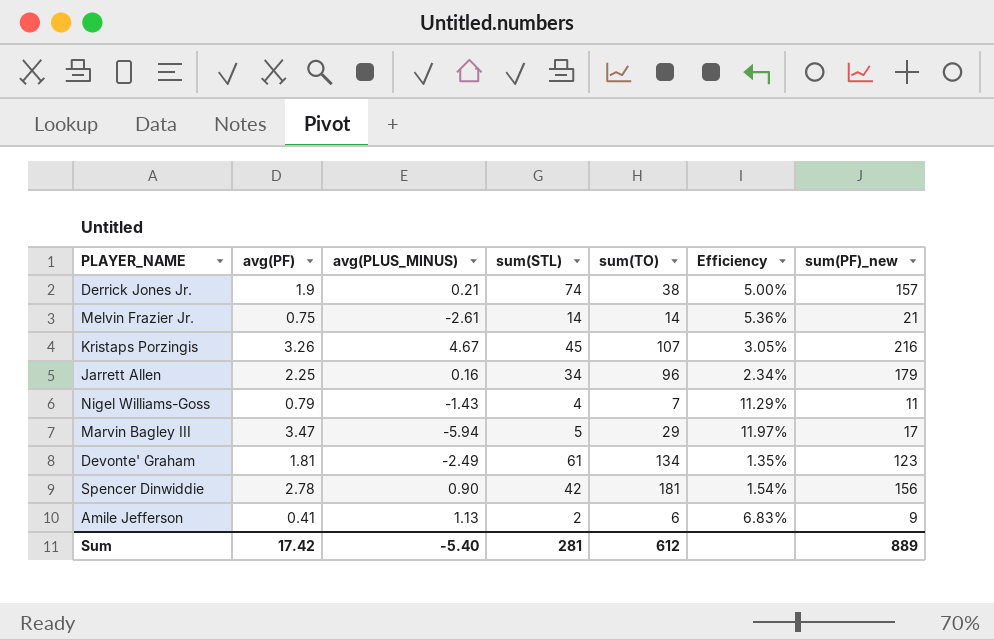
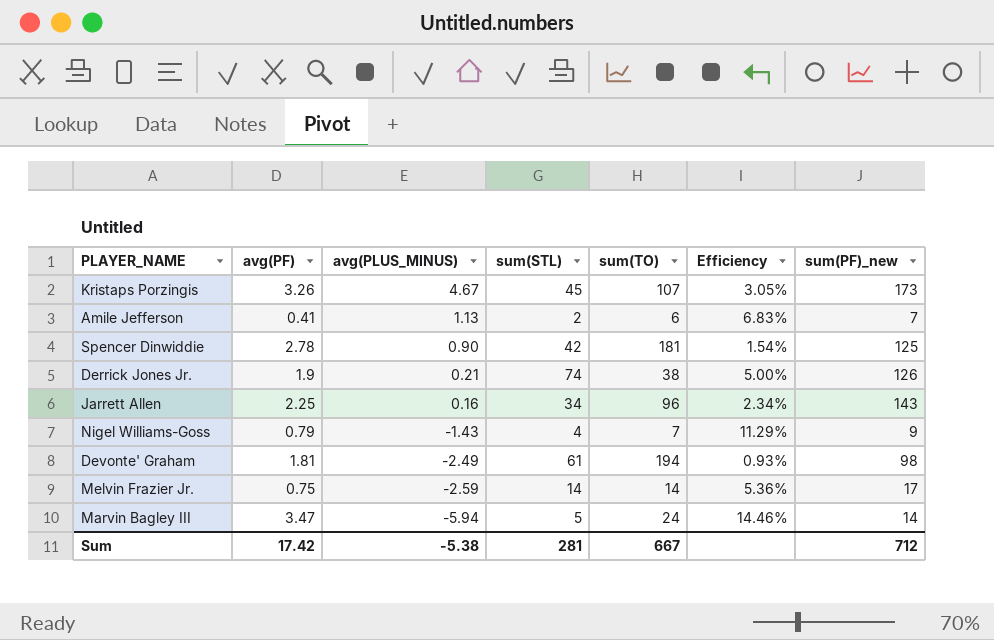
row order: none -> avg(PLUS_MINUS) descending
Kristaps Porzingis | sum(PF)_new: 216 -> 173
Amile Jefferson | sum(PF)_new: 9 -> 7
Spencer Dinwiddie | sum(PF)_new: 156 -> 125
Derrick Jones Jr. | sum(PF)_new: 157 -> 126
Jarrett Allen | sum(PF)_new: 179 -> 143
Nigel Williams-Goss | sum(PF)_new: 11 -> 9
Devonte' Graham | sum(TO): 134 -> 194
Devonte' Graham | Efficiency: 1.35% -> 0.93%
Devonte' Graham | sum(PF)_new: 123 -> 98
Melvin Frazier Jr. | avg(PLUS_MINUS): -2.61 -> -2.59
Melvin Frazier Jr. | sum(PF)_new: 21 -> 17
Marvin Bagley III | sum(TO): 29 -> 24
Marvin Bagley III | Efficiency: 11.97% -> 14.46%
Marvin Bagley III | sum(PF)_new: 17 -> 14
Sum | avg(PLUS_MINUS): -5.40 -> -5.38
Sum | sum(TO): 612 -> 667
Sum | sum(PF)_new: 889 -> 712

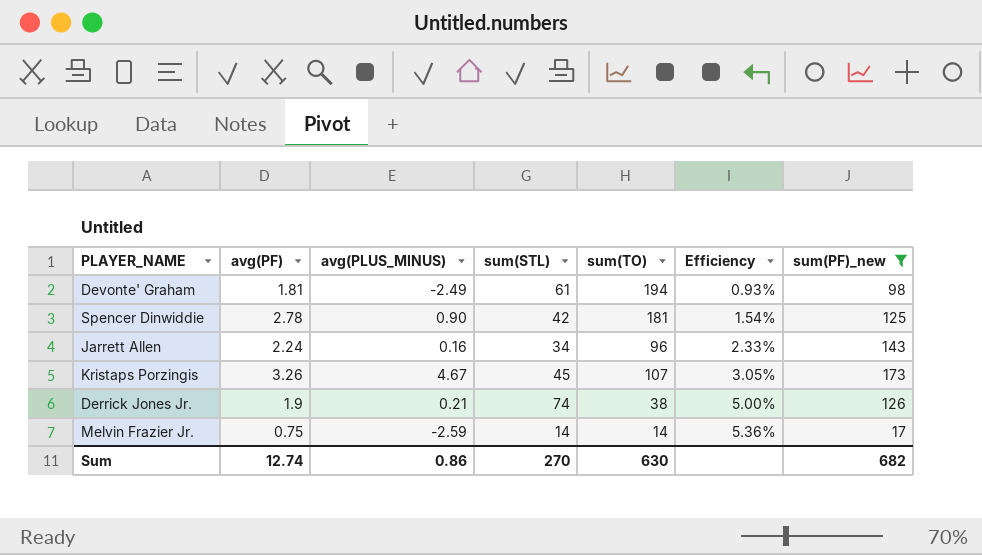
filter: none -> sum(PF)_new >= 17
row order: avg(PLUS_MINUS) descending -> Efficiency ascending
Jarrett Allen | avg(PF): 2.25 -> 2.24
Jarrett Allen | Efficiency: 2.34% -> 2.33%
Sum | avg(PF): 17.42 -> 12.74
Sum | avg(PLUS_MINUS): -5.38 -> 0.86
Sum | sum(STL): 281 -> 270
Sum | sum(TO): 667 -> 630
Sum | sum(PF)_new: 712 -> 682

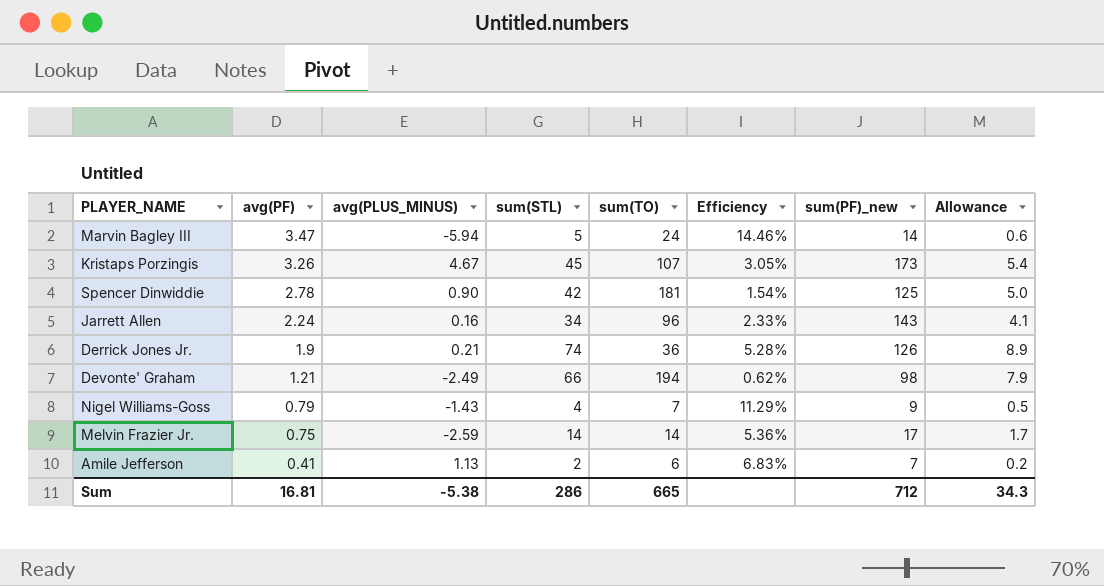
filter: sum(PF)_new >= 17 -> none
row order: Efficiency ascending -> avg(PF) descending
column Allowance | formula: none -> [sum(STL)] * 0.12
Derrick Jones Jr. | sum(TO): 38 -> 36
Derrick Jones Jr. | Efficiency: 5.00% -> 5.28%
Devonte' Graham | avg(PF): 1.81 -> 1.21
Devonte' Graham | sum(STL): 61 -> 66
Devonte' Graham | Efficiency: 0.93% -> 0.62%
Sum | avg(PF): 12.74 -> 16.81
Sum | avg(PLUS_MINUS): 0.86 -> -5.38
Sum | sum(STL): 270 -> 286
Sum | sum(TO): 630 -> 665
Sum | sum(PF)_new: 682 -> 712

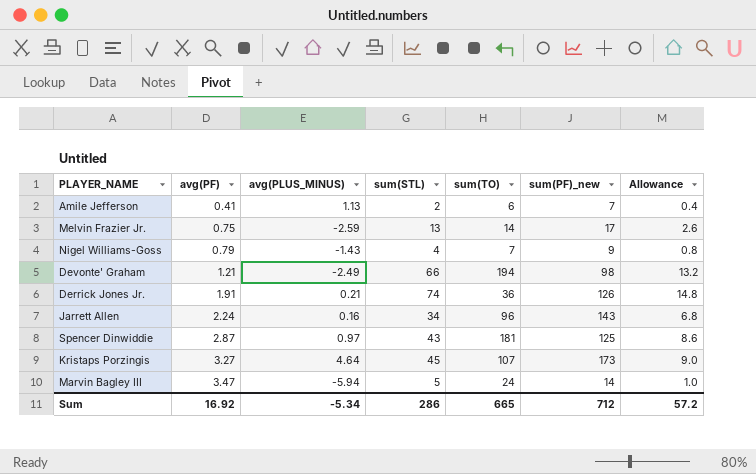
row order: avg(PF) descending -> avg(PF) ascending
column Efficiency | formula: [avg(PF)] / [sum(TO)] -> none
column Allowance | formula: [sum(STL)] * 0.12 -> [sum(STL)] * 0.2
Melvin Frazier Jr. | sum(STL): 14 -> 13
Derrick Jones Jr. | avg(PF): 1.9 -> 1.91
Spencer Dinwiddie | avg(PF): 2.78 -> 2.87
Spencer Dinwiddie | avg(PLUS_MINUS): 0.90 -> 0.97
Spencer Dinwiddie | sum(STL): 42 -> 43
Kristaps Porzingis | avg(PF): 3.26 -> 3.27
Kristaps Porzingis | avg(PLUS_MINUS): 4.67 -> 4.64
Sum | avg(PF): 16.81 -> 16.92
Sum | avg(PLUS_MINUS): -5.38 -> -5.34
Sum | Allowance: 34.3 -> 57.2

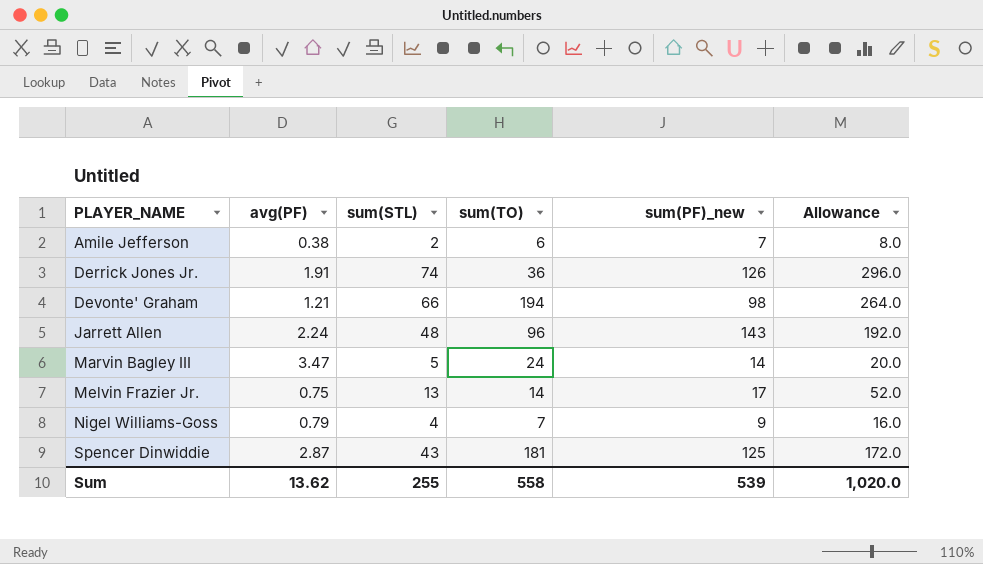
row order: avg(PF) ascending -> PLAYER_NAME ascending
column avg(PLUS_MINUS) | position: 3 -> none
column Allowance | formula: [sum(STL)] * 0.2 -> [sum(STL)] * 4
row Kristaps Porzingis: 3.27 | 4.64 | 45 | 107 | 173 | 9.0 -> none
Amile Jefferson | avg(PF): 0.41 -> 0.38
Jarrett Allen | sum(STL): 34 -> 48
Sum | avg(PF): 16.92 -> 13.62
Sum | sum(STL): 286 -> 255
Sum | sum(TO): 665 -> 558
Sum | sum(PF)_new: 712 -> 539
Sum | Allowance: 57.2 -> 1,020.0

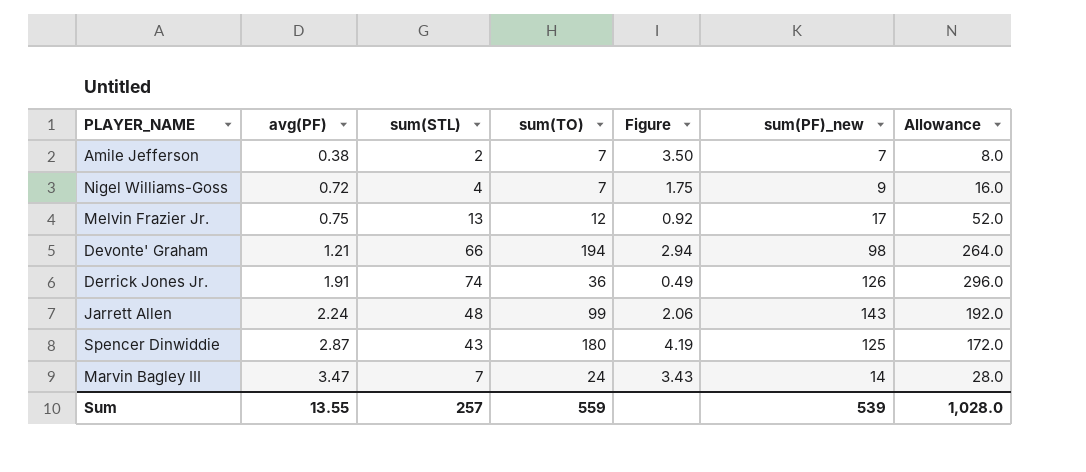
row order: PLAYER_NAME ascending -> avg(PF) ascending
column Figure | formula: none -> [sum(TO)] / [sum(STL)]
Amile Jefferson | sum(TO): 6 -> 7
Nigel Williams-Goss | avg(PF): 0.79 -> 0.72
Melvin Frazier Jr. | sum(TO): 14 -> 12
Jarrett Allen | sum(TO): 96 -> 99
Spencer Dinwiddie | sum(TO): 181 -> 180
Marvin Bagley III | sum(STL): 5 -> 7
Marvin Bagley III | Allowance: 20.0 -> 28.0
Sum | avg(PF): 13.62 -> 13.55
Sum | sum(STL): 255 -> 257
Sum | sum(TO): 558 -> 559
Sum | Allowance: 1,020.0 -> 1,028.0

